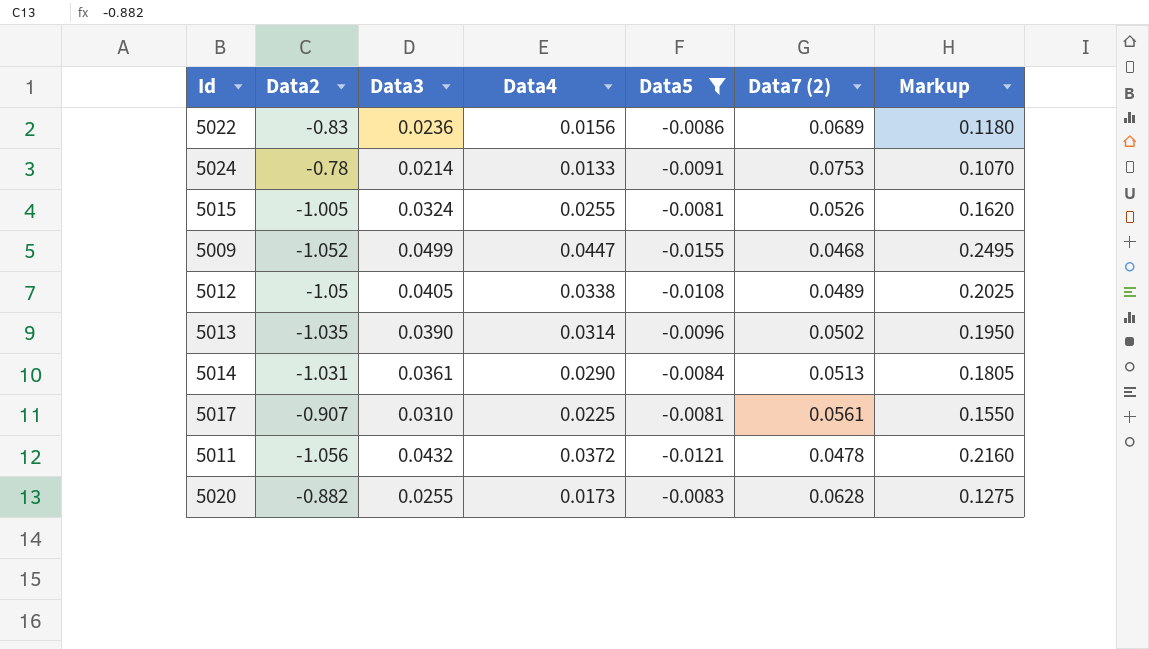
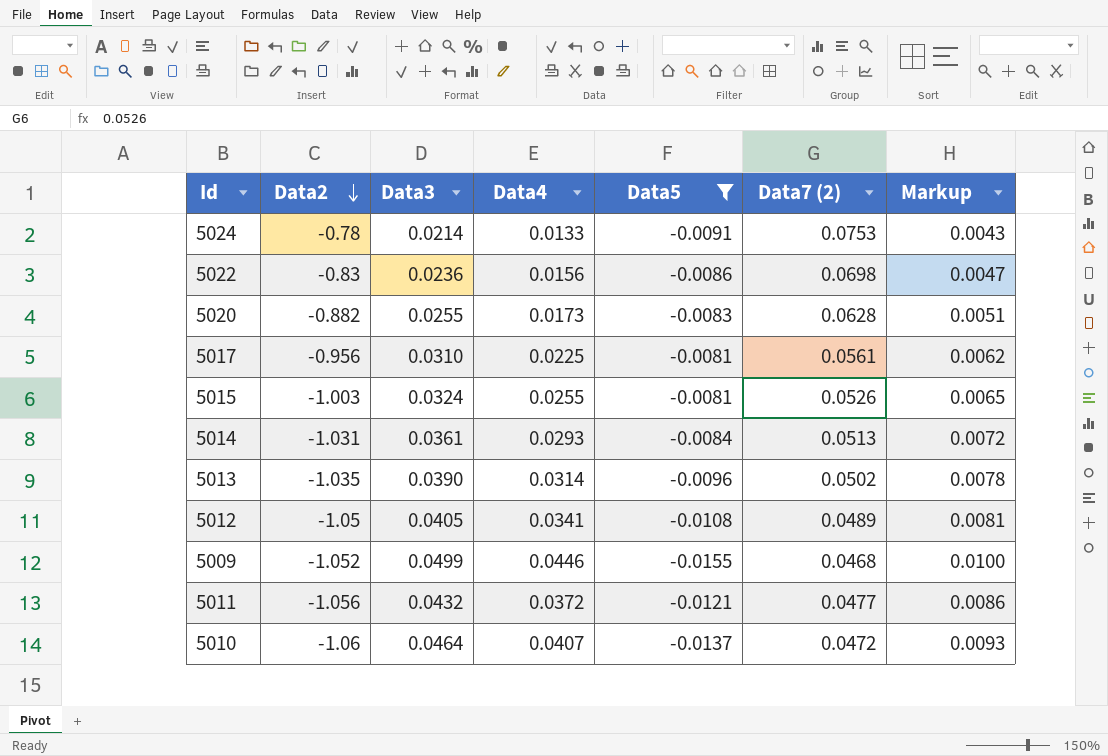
row order: none -> Data2 descending
column Markup | formula: [Data3] * 5 -> [Data3] * 0.2
5022 | Data7 (2): 0.0689 -> 0.0698
5017 | Data2: -0.907 -> -0.956
5015 | Data2: -1.005 -> -1.003
5014 | Data4: 0.0290 -> 0.0293
5012 | Data4: 0.0338 -> 0.0341
5009 | Data4: 0.0447 -> 0.0446
5011 | Data7 (2): 0.0478 -> 0.0477
row 5010: none -> -1.06 | 0.0464 | 0.0407 | -0.0137 | 0.0472 | 0.0093

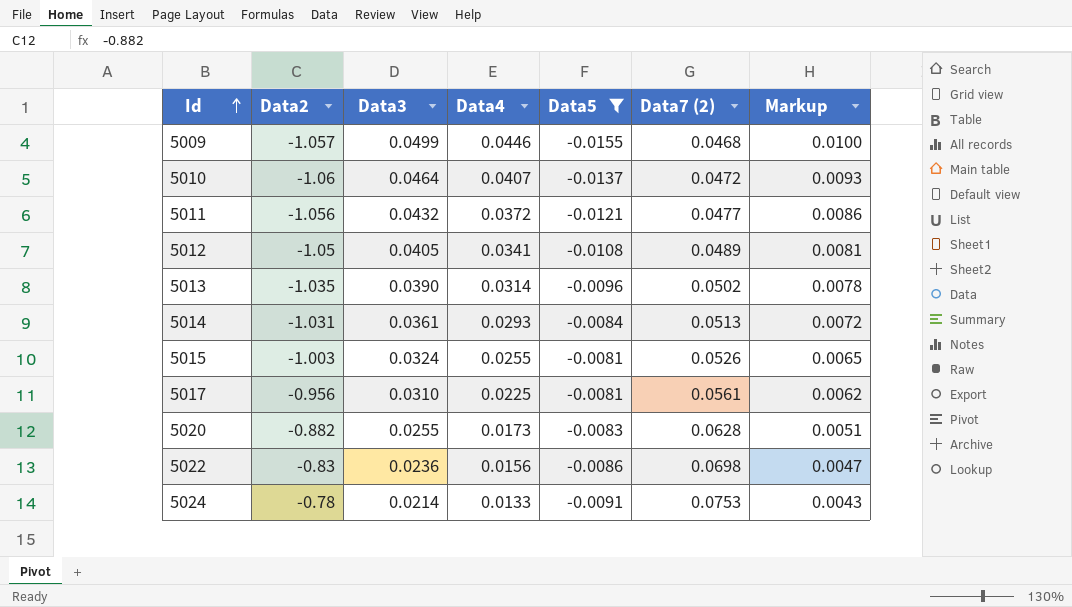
row order: Data2 descending -> Id ascending
5009 | Data2: -1.052 -> -1.057

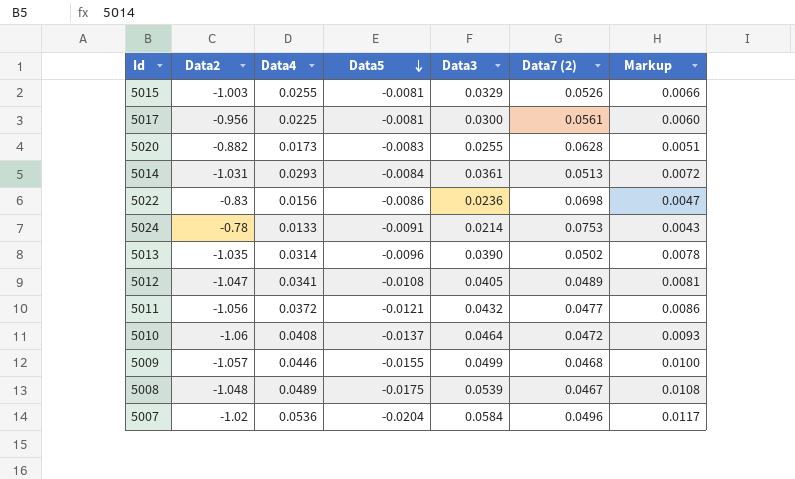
filter: Data5 >= -0.0155 -> none
row order: Id ascending -> Data5 descending
column Data3 | position: 3 -> 5
5015 | Data3: 0.0324 -> 0.0329
5015 | Markup: 0.0065 -> 0.0066
5017 | Data3: 0.0310 -> 0.0300
5017 | Markup: 0.0062 -> 0.0060
5012 | Data2: -1.05 -> -1.047
5010 | Data4: 0.0407 -> 0.0408

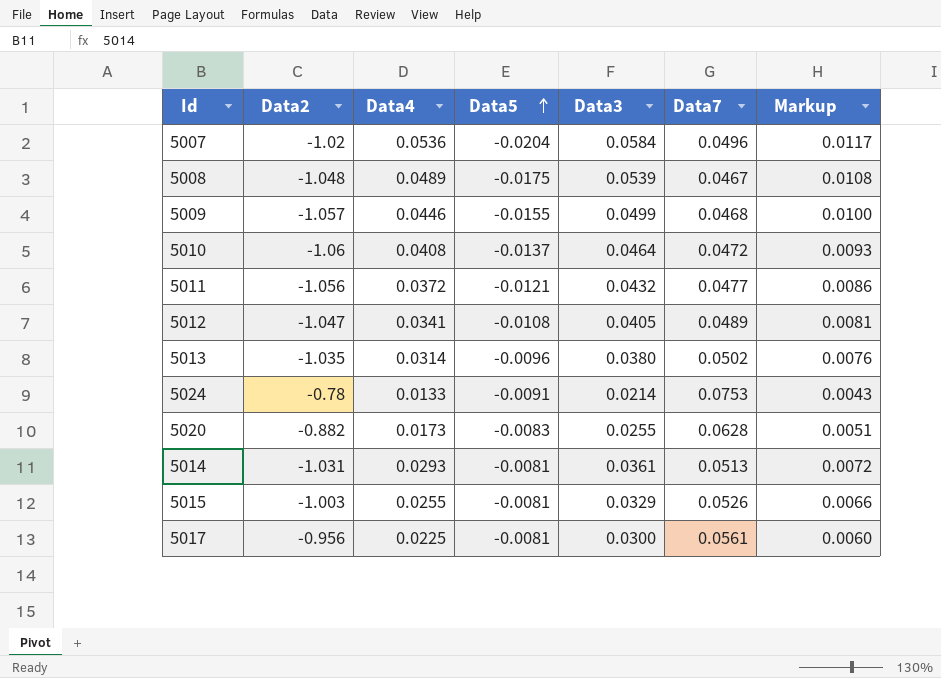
row order: Data5 descending -> Data5 ascending
column name: Data7 (2) -> Data7
row 5022: -0.83 | 0.0156 | -0.0086 | 0.0236 | 0.0698 | 0.0047 -> none
5013 | Data3: 0.0390 -> 0.0380
5013 | Markup: 0.0078 -> 0.0076
5014 | Data5: -0.0084 -> -0.0081

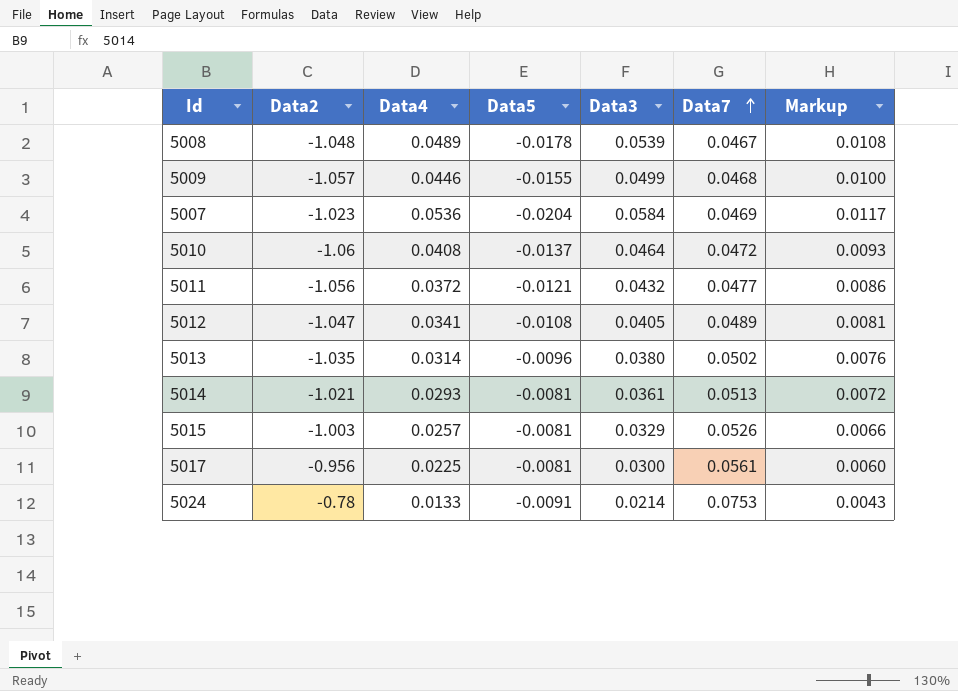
row order: Data5 ascending -> Data7 ascending
row 5020: -0.882 | 0.0173 | -0.0083 | 0.0255 | 0.0628 | 0.0051 -> none
5008 | Data5: -0.0175 -> -0.0178
5007 | Data2: -1.02 -> -1.023
5007 | Data7: 0.0496 -> 0.0469
5014 | Data2: -1.031 -> -1.021
5015 | Data4: 0.0255 -> 0.0257

